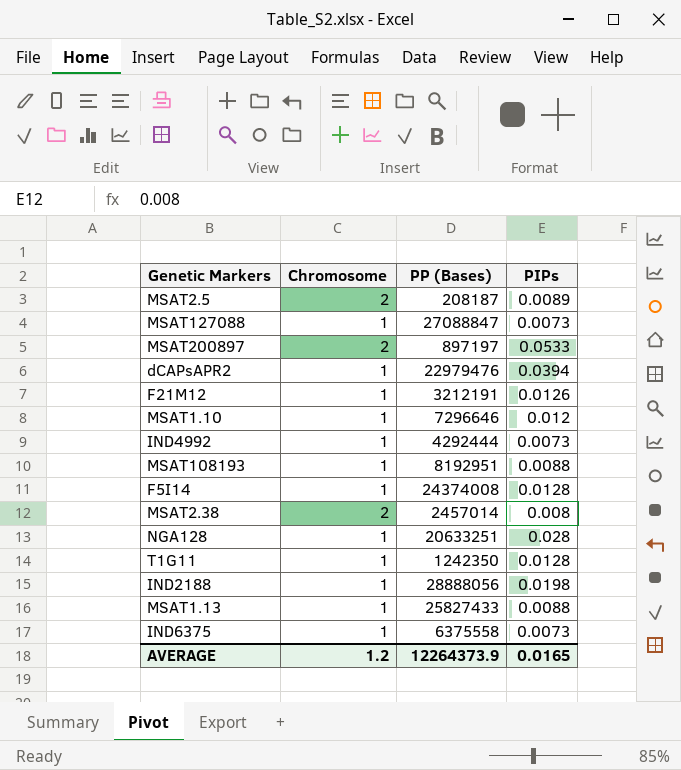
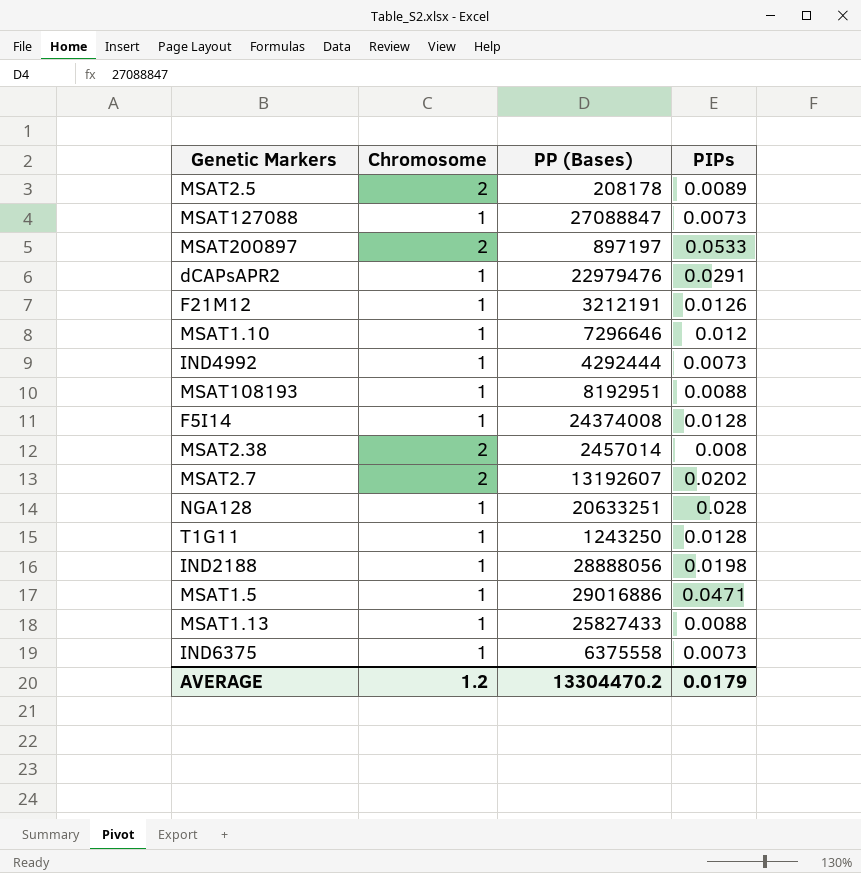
MSAT2.5 | PP (Bases): 208187 -> 208178
dCAPsAPR2 | PIPs: 0.0394 -> 0.0291
row MSAT2.7: none -> 2 | 13192607 | 0.0202
T1G11 | PP (Bases): 1242350 -> 1243250
row MSAT1.5: none -> 1 | 29016886 | 0.0471
AVERAGE | PP (Bases): 12264373.9 -> 13304470.2
AVERAGE | PIPs: 0.0165 -> 0.0179

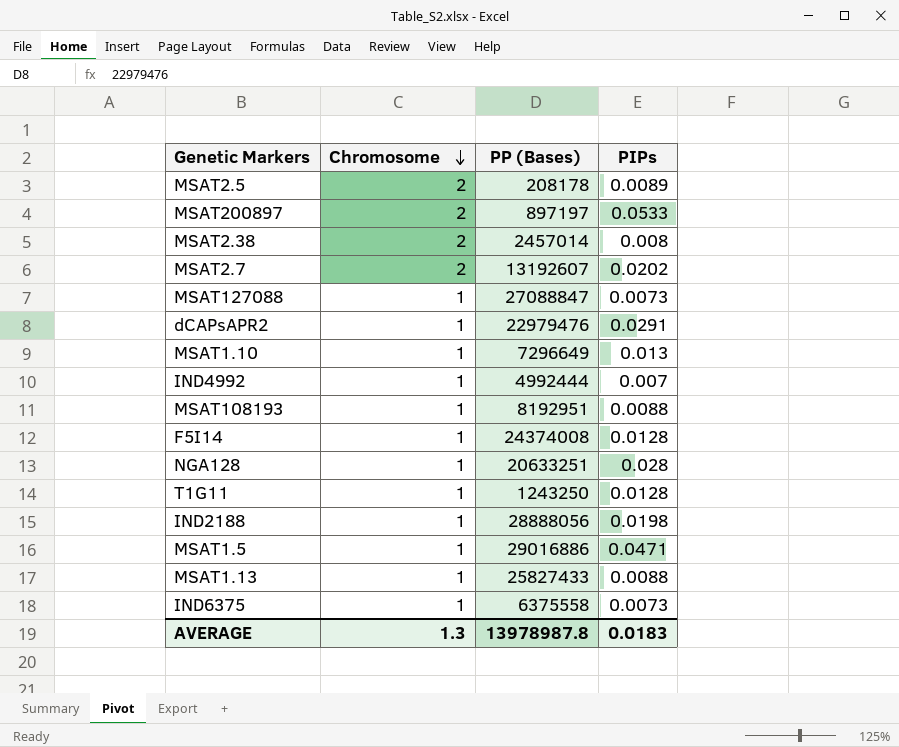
row order: none -> Chromosome descending
row F21M12: 1 | 3212191 | 0.0126 -> none
MSAT1.10 | PP (Bases): 7296646 -> 7296649
MSAT1.10 | PIPs: 0.012 -> 0.013
IND4992 | PP (Bases): 4292444 -> 4992444
IND4992 | PIPs: 0.0073 -> 0.007
AVERAGE | Chromosome: 1.2 -> 1.3
AVERAGE | PP (Bases): 13304470.2 -> 13978987.8
AVERAGE | PIPs: 0.0179 -> 0.0183

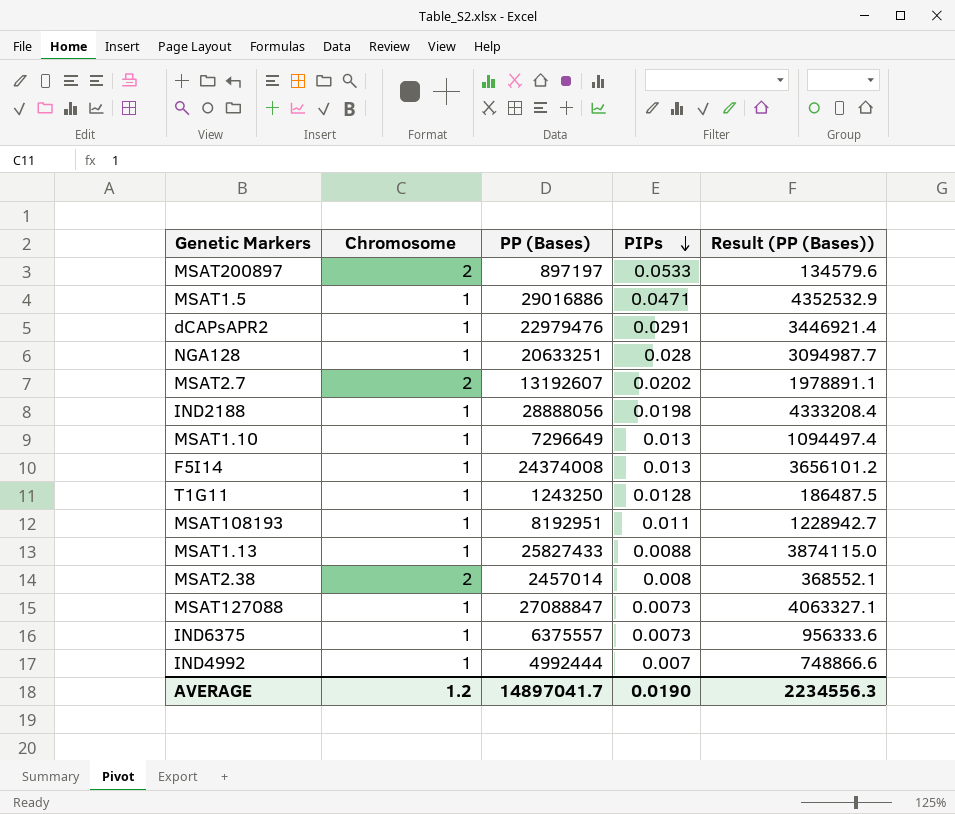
row order: Chromosome descending -> PIPs descending
column Result (PP (Bases)) | formula: none -> [PP (Bases)] * 0.15
row MSAT2.5: 2 | 208178 | 0.0089 -> none
F5I14 | PIPs: 0.0128 -> 0.013
MSAT108193 | PIPs: 0.0088 -> 0.011
IND6375 | PP (Bases): 6375558 -> 6375557
AVERAGE | Chromosome: 1.3 -> 1.2
AVERAGE | PP (Bases): 13978987.8 -> 14897041.7
AVERAGE | PIPs: 0.0183 -> 0.0190

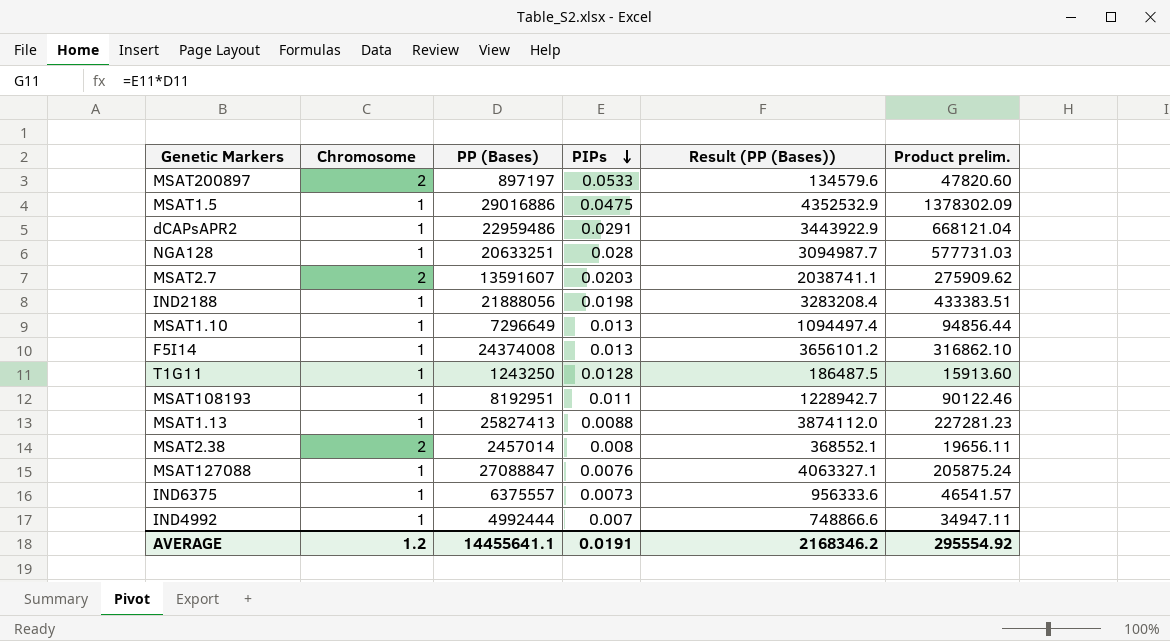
column Product prelim. | formula: none -> [PP (Bases)] * [PIPs]
MSAT1.5 | PIPs: 0.0471 -> 0.0475
dCAPsAPR2 | PP (Bases): 22979476 -> 22959486
dCAPsAPR2 | Result (PP (Bases)): 3446921.4 -> 3443922.9
MSAT2.7 | PP (Bases): 13192607 -> 13591607
MSAT2.7 | PIPs: 0.0202 -> 0.0203
MSAT2.7 | Result (PP (Bases)): 1978891.1 -> 2038741.1
IND2188 | PP (Bases): 28888056 -> 21888056
IND2188 | Result (PP (Bases)): 4333208.4 -> 3283208.4
MSAT1.13 | PP (Bases): 25827433 -> 25827413
MSAT1.13 | Result (PP (Bases)): 3874115.0 -> 3874112.0
MSAT127088 | PIPs: 0.0073 -> 0.0076
AVERAGE | PP (Bases): 14897041.7 -> 14455641.1
AVERAGE | PIPs: 0.0190 -> 0.0191
AVERAGE | Result (PP (Bases)): 2234556.3 -> 2168346.2

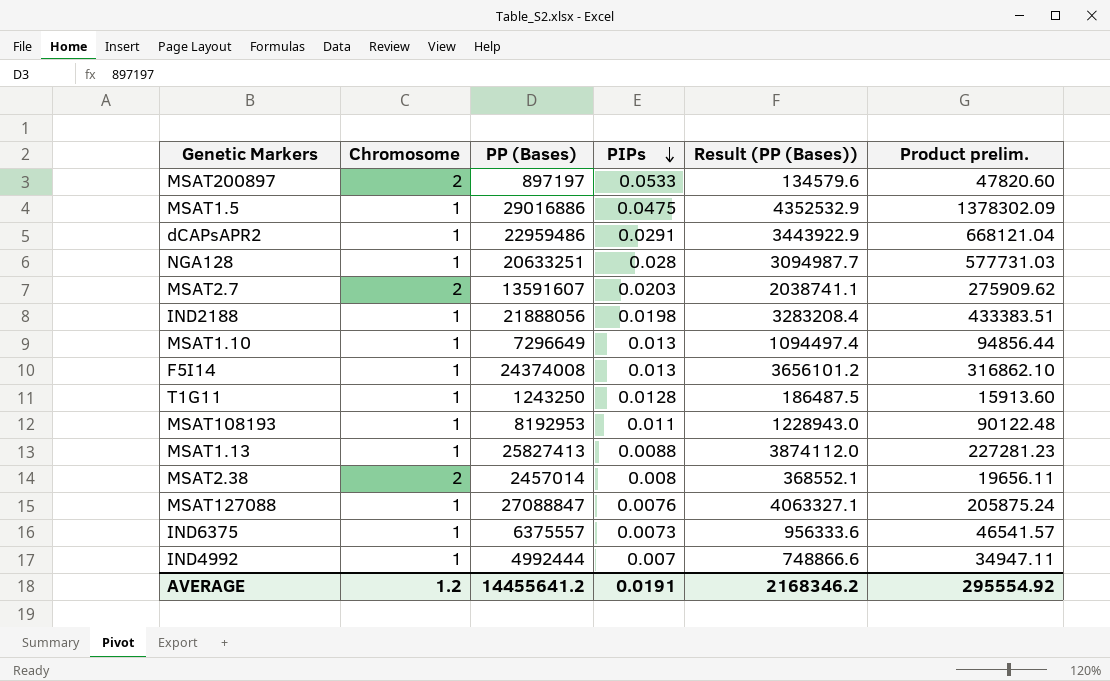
MSAT108193 | PP (Bases): 8192951 -> 8192953
MSAT108193 | Result (PP (Bases)): 1228942.7 -> 1228943.0
MSAT108193 | Product prelim.: 90122.46 -> 90122.48
AVERAGE | PP (Bases): 14455641.1 -> 14455641.2

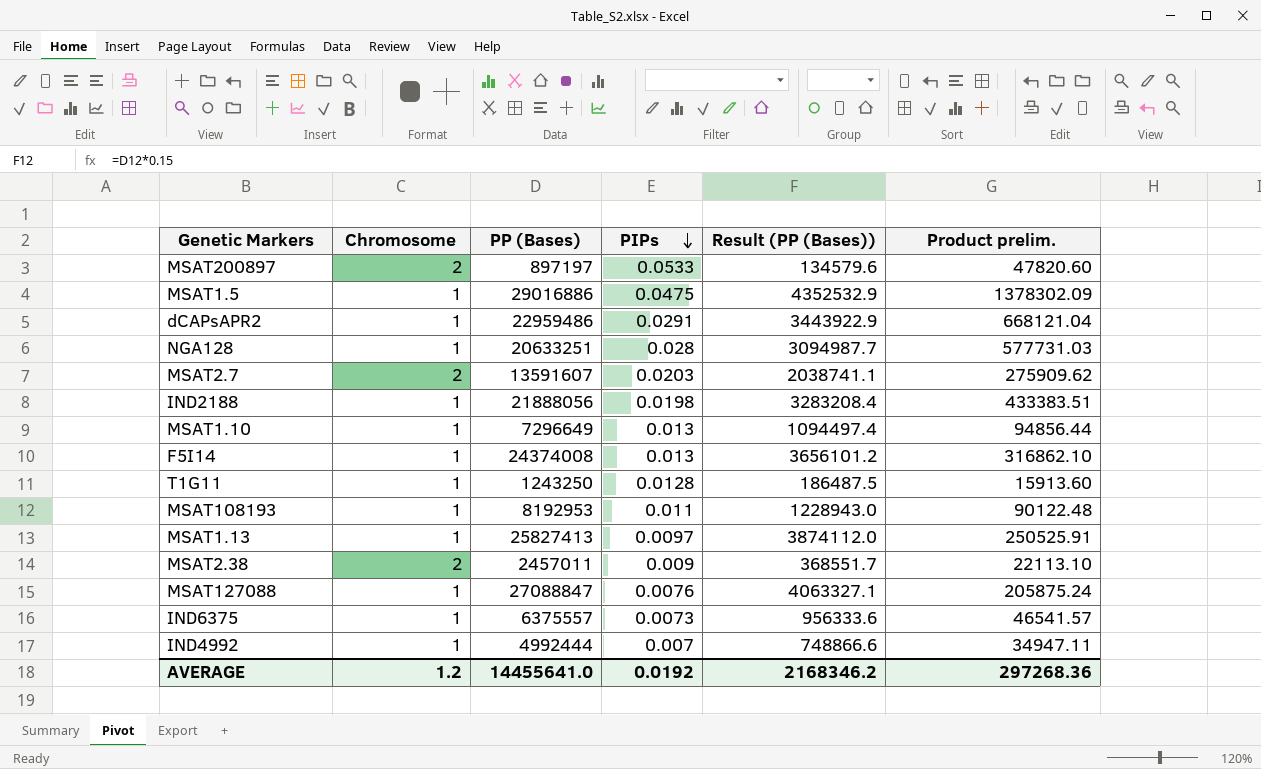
MSAT1.13 | PIPs: 0.0088 -> 0.0097
MSAT1.13 | Product prelim.: 227281.23 -> 250525.91
MSAT2.38 | PP (Bases): 2457014 -> 2457011
MSAT2.38 | PIPs: 0.008 -> 0.009
MSAT2.38 | Result (PP (Bases)): 368552.1 -> 368551.7
MSAT2.38 | Product prelim.: 19656.11 -> 22113.10
AVERAGE | PP (Bases): 14455641.2 -> 14455641.0
AVERAGE | PIPs: 0.0191 -> 0.0192
AVERAGE | Product prelim.: 295554.92 -> 297268.36

